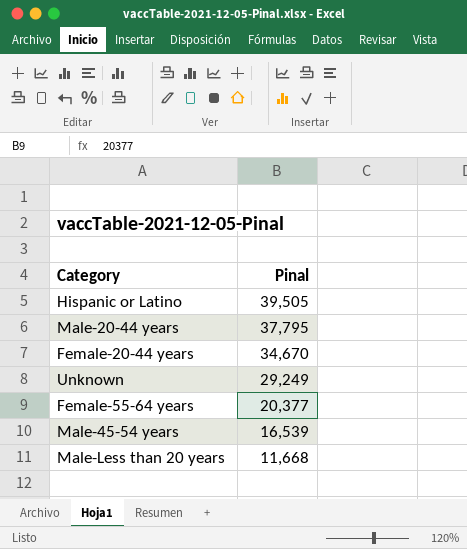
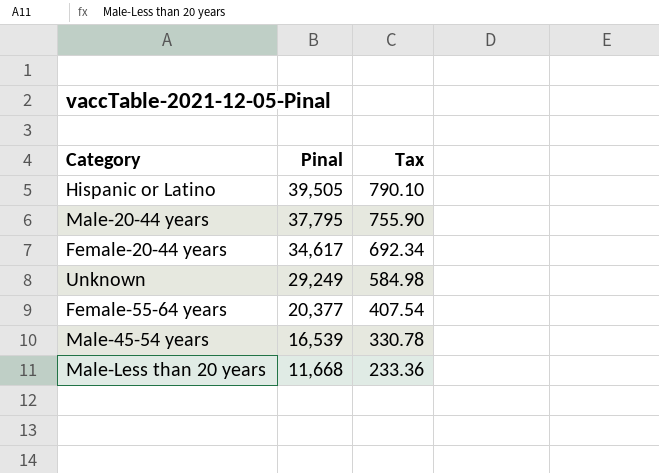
column Tax | formula: none -> [Pinal] * 0.02
Female-20-44 years | Pinal: 34,670 -> 34,617

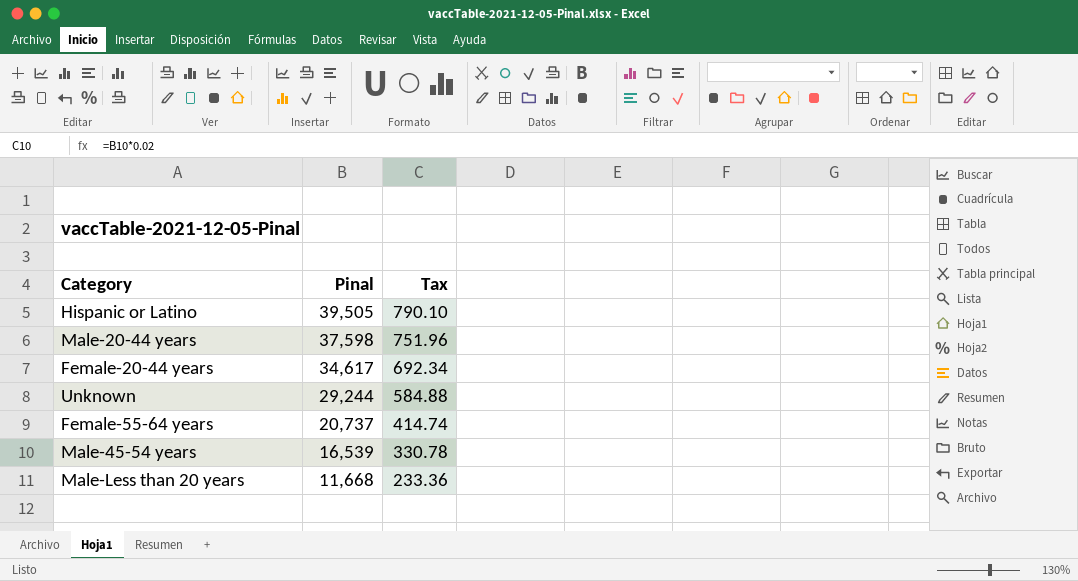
Male-20-44 years | Pinal: 37,795 -> 37,598
Male-20-44 years | Tax: 755.90 -> 751.96
Unknown | Pinal: 29,249 -> 29,244
Unknown | Tax: 584.98 -> 584.88
Female-55-64 years | Pinal: 20,377 -> 20,737
Female-55-64 years | Tax: 407.54 -> 414.74

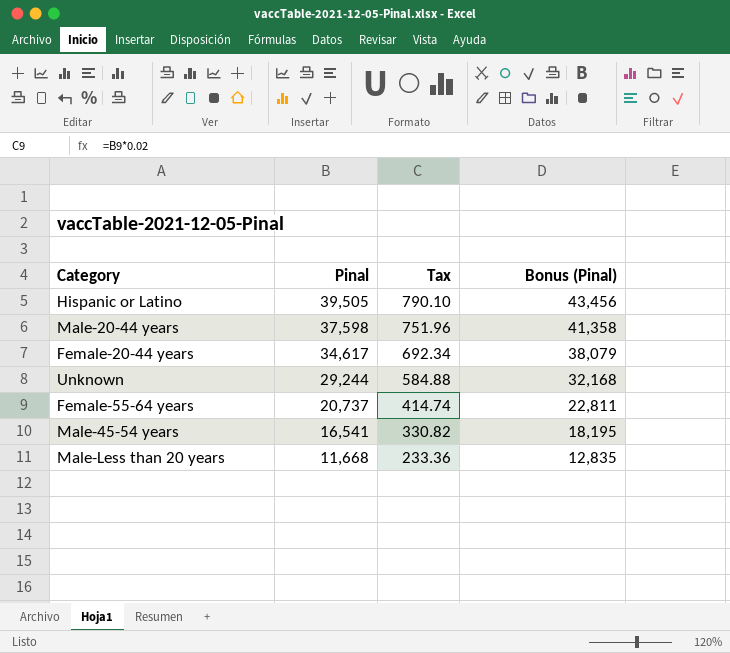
column Bonus (Pinal) | formula: none -> [Pinal] * 1.1
Male-45-54 years | Pinal: 16,539 -> 16,541
Male-45-54 years | Tax: 330.78 -> 330.82

